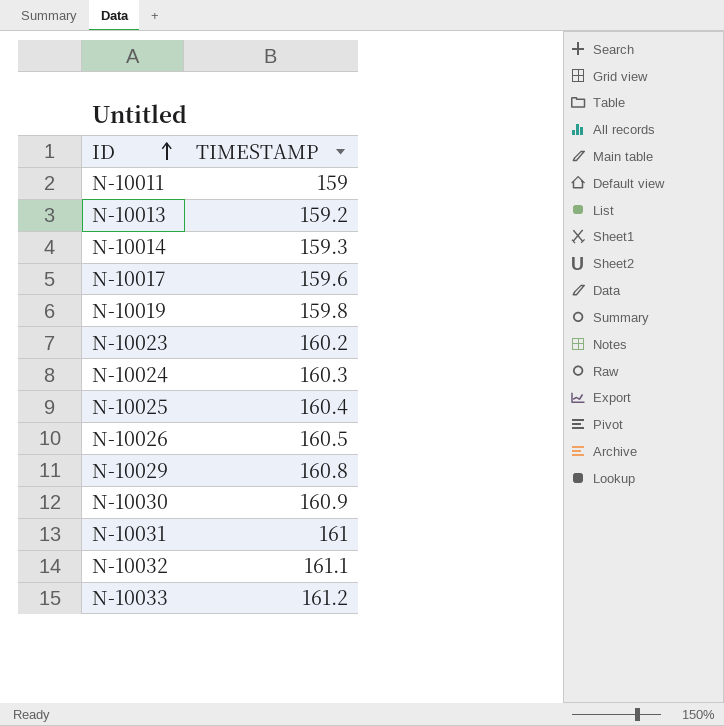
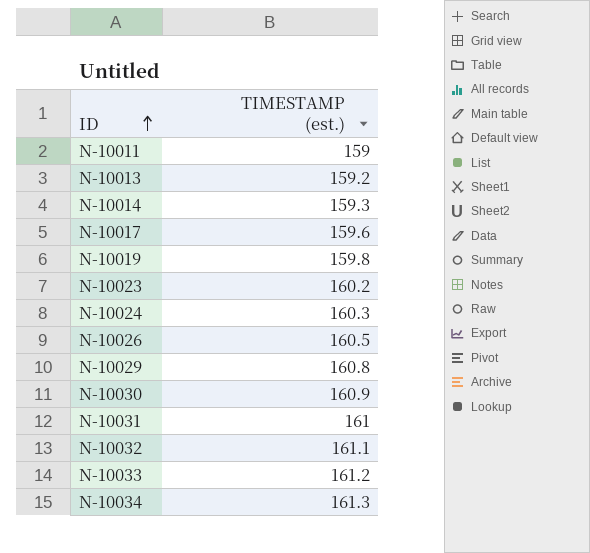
column name: TIMESTAMP -> TIMESTAMP (est.)
row N-10025: 160.4 -> none
row N-10034: none -> 161.3

